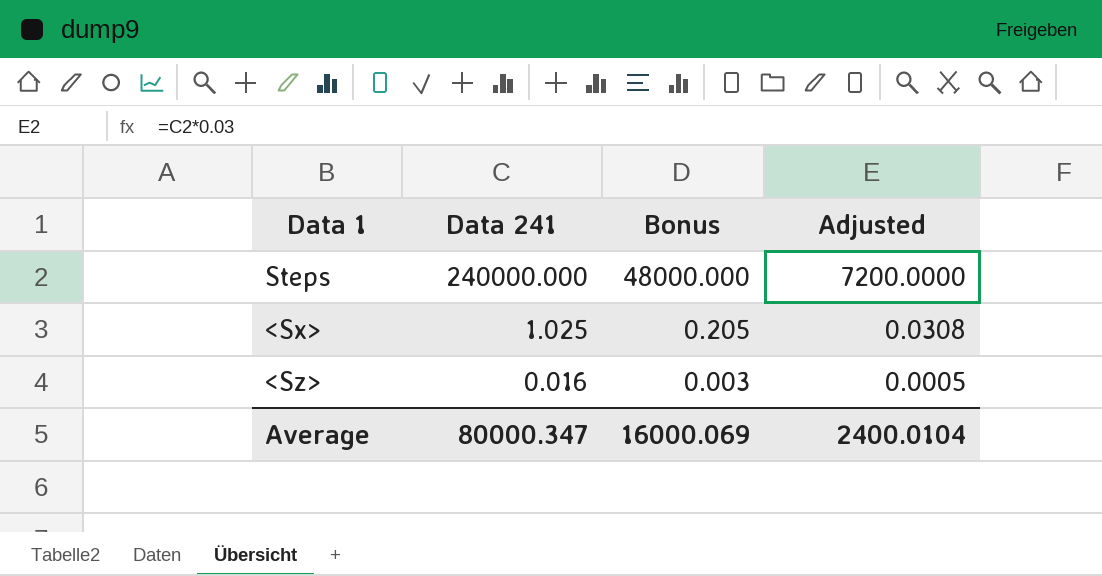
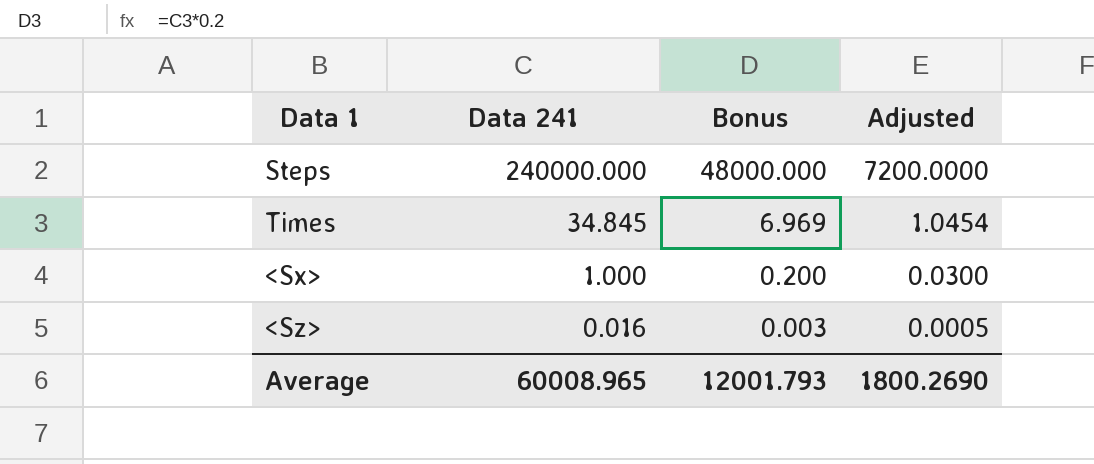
row Times: none -> 34.845 | 6.969 | 1.0454
<Sx> | Data 241: 1.025 -> 1.000
<Sx> | Bonus: 0.205 -> 0.200
<Sx> | Adjusted: 0.0308 -> 0.0300
Average | Data 241: 80000.347 -> 60008.965
Average | Bonus: 16000.069 -> 12001.793
Average | Adjusted: 2400.0104 -> 1800.2690

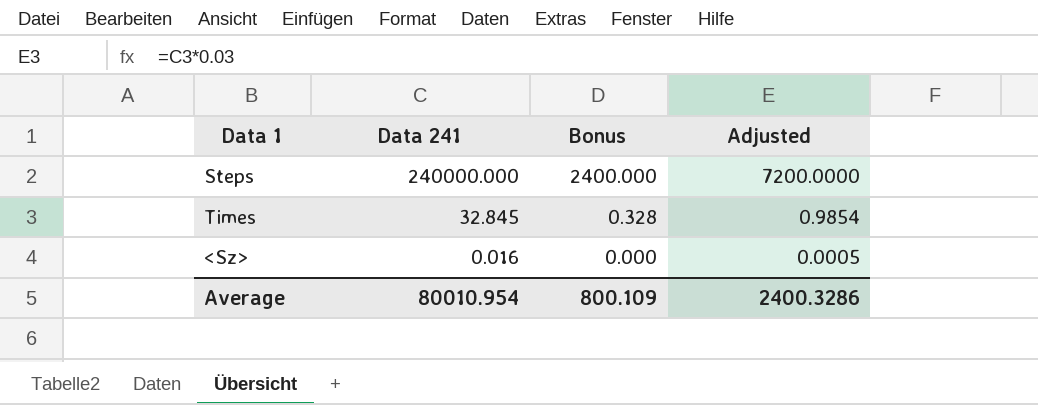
column Bonus | formula: [Data 241] * 0.2 -> [Data 241] * 0.01
row <Sx>: 1.000 | 0.200 | 0.0300 -> none
Times | Data 241: 34.845 -> 32.845
Times | Adjusted: 1.0454 -> 0.9854
Average | Data 241: 60008.965 -> 80010.954
Average | Bonus: 12001.793 -> 800.109
Average | Adjusted: 1800.2690 -> 2400.3286

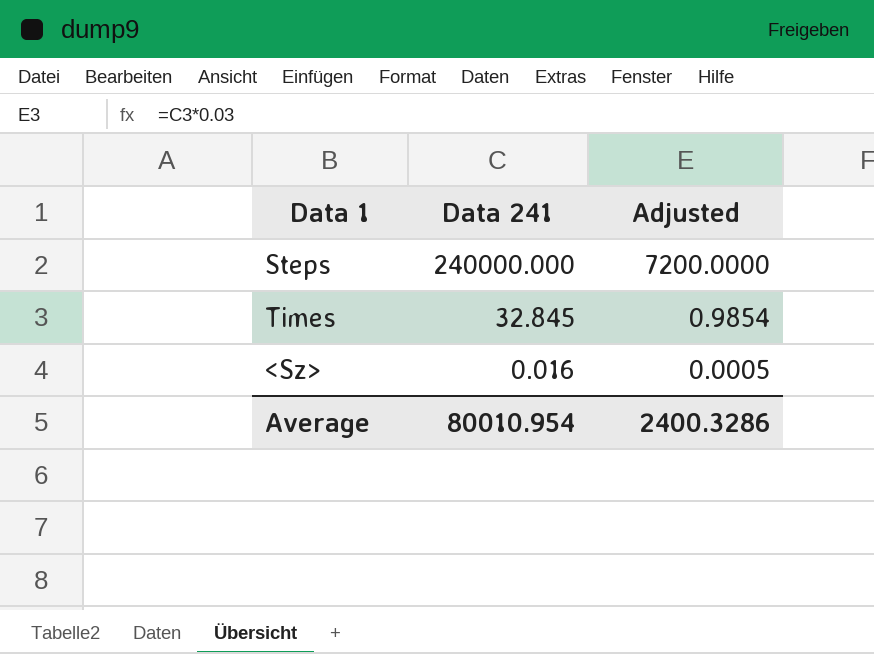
column Bonus | formula: [Data 241] * 0.01 -> none

